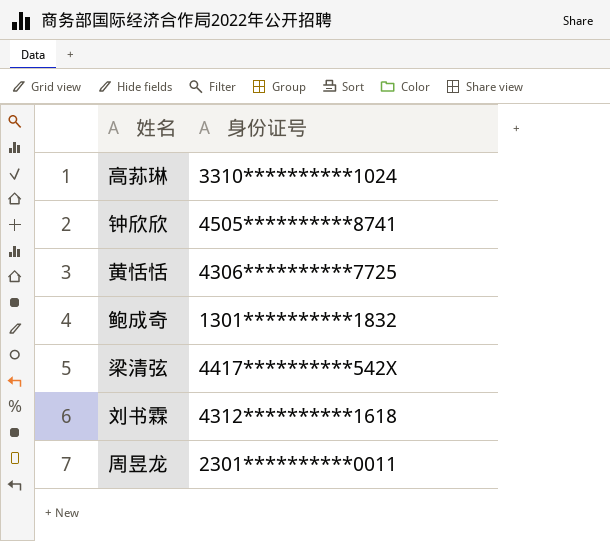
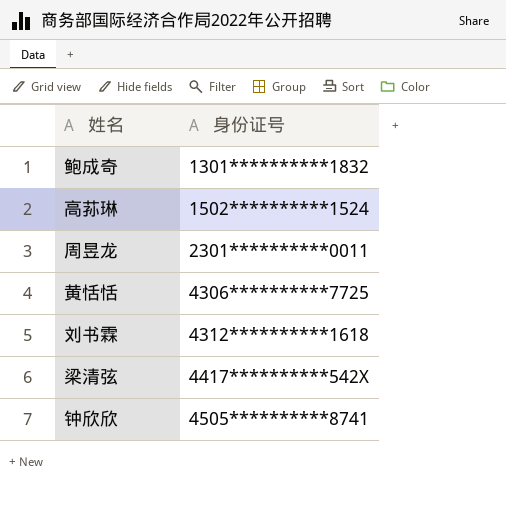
row order: none -> 身份证号 ascending
高荪琳 | 身份证号: 3310**********1024 -> 1502**********1524

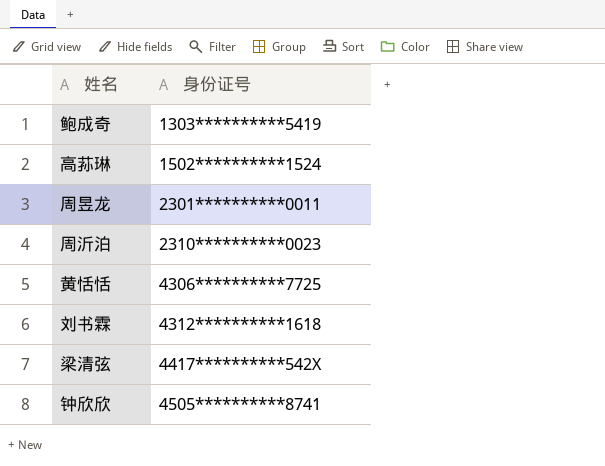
鲍成奇 | 身份证号: 1301**********1832 -> 1303**********5419
row 周沂泊: none -> 2310**********0023

